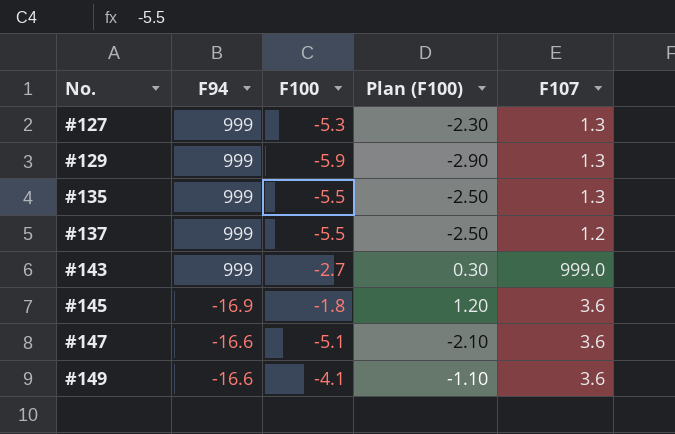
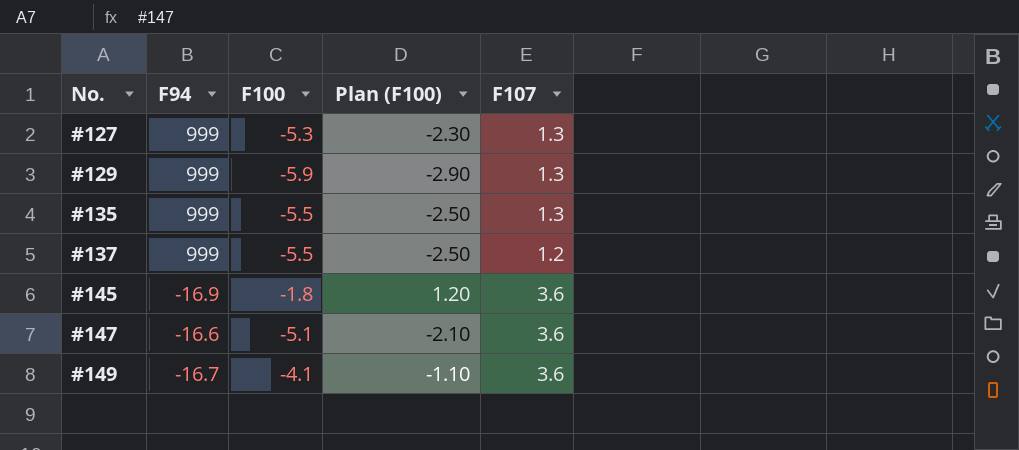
row #143: 999 | -2.7 | 0.30 | 999.0 -> none
#149 | F94: -16.6 -> -16.7

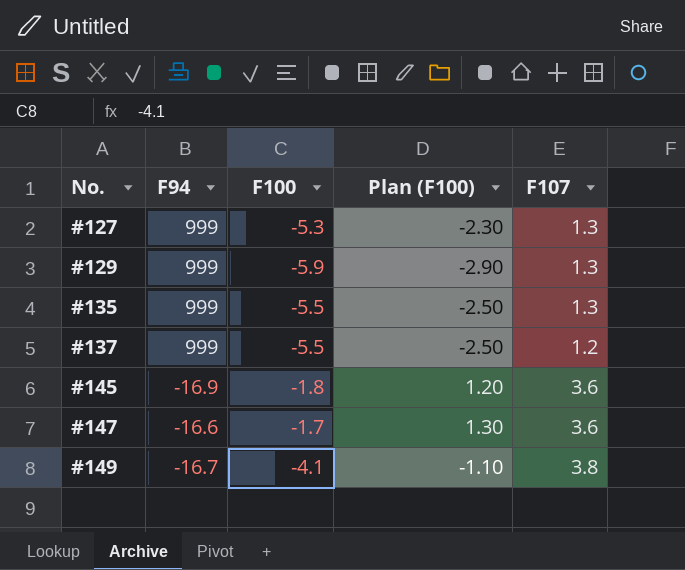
#147 | F100: -5.1 -> -1.7
#147 | Plan (F100): -2.10 -> 1.30
#149 | F107: 3.6 -> 3.8

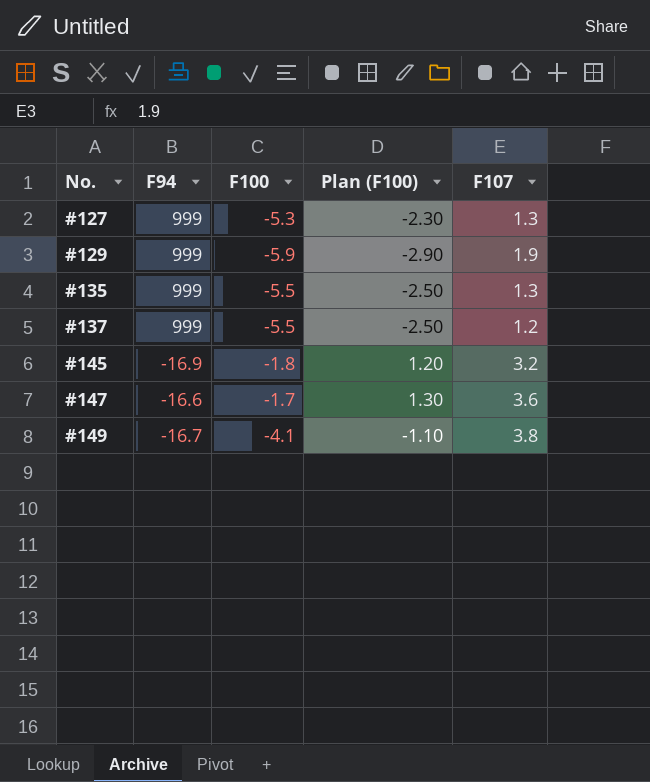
#129 | F107: 1.3 -> 1.9
#145 | F107: 3.6 -> 3.2

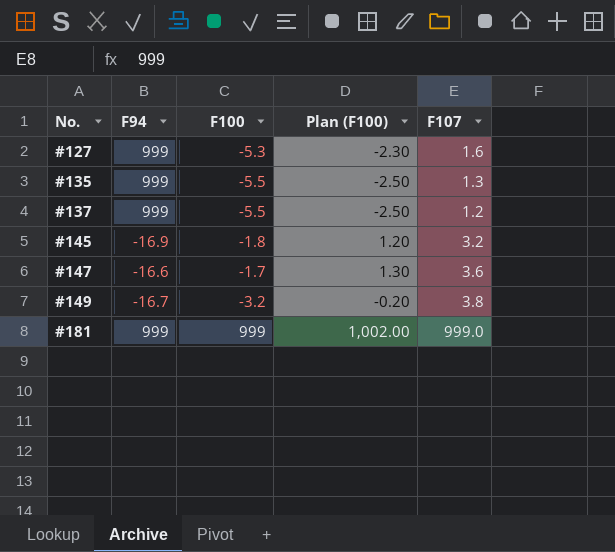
row #129: 999 | -5.9 | -2.90 | 1.9 -> none
#127 | F107: 1.3 -> 1.6
#149 | F100: -4.1 -> -3.2
#149 | Plan (F100): -1.10 -> -0.20
row #181: none -> 999 | 999 | 1,002.00 | 999.0

